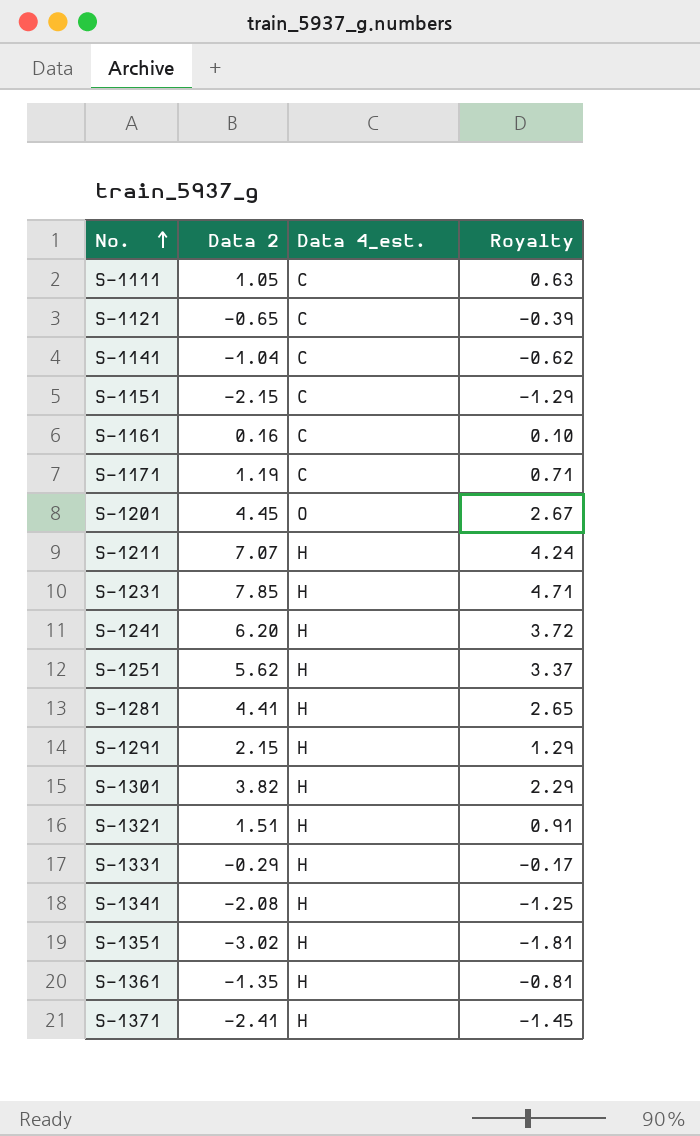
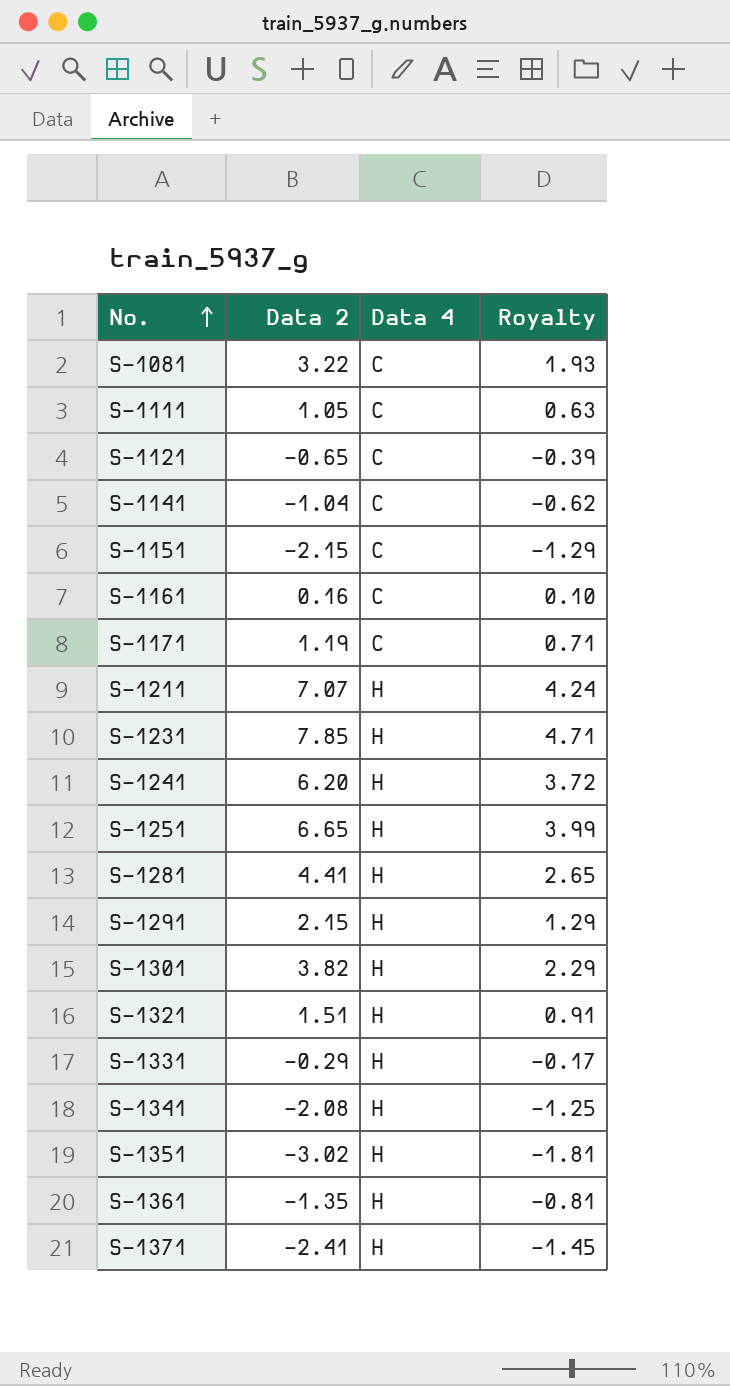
column name: Data 4_est. -> Data 4
row S-1201: 4.45 | O | 2.67 -> none
row S-1081: none -> 3.22 | C | 1.93
S-1251 | Data 2: 5.62 -> 6.65
S-1251 | Royalty: 3.37 -> 3.99

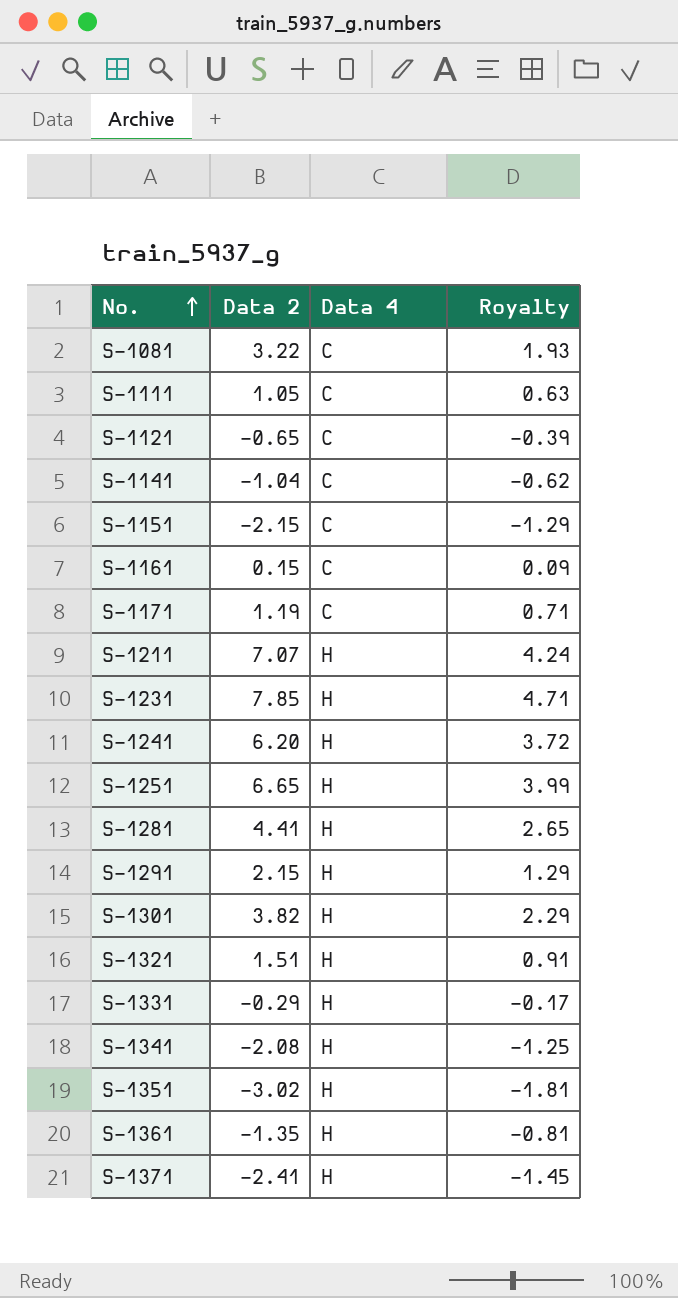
S-1161 | Data 2: 0.16 -> 0.15
S-1161 | Royalty: 0.10 -> 0.09

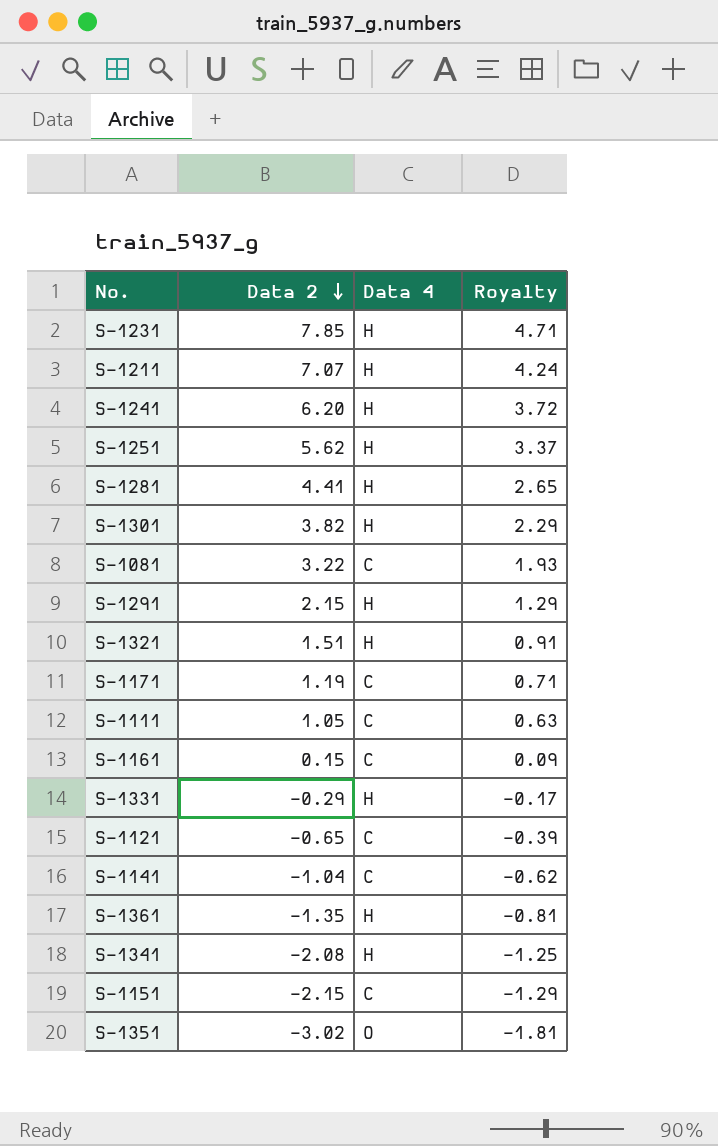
row order: No. ascending -> Data 2 descending
row S-1371: -2.41 | H | -1.45 -> none
S-1251 | Data 2: 6.65 -> 5.62
S-1251 | Royalty: 3.99 -> 3.37
S-1351 | Data 4: H -> O

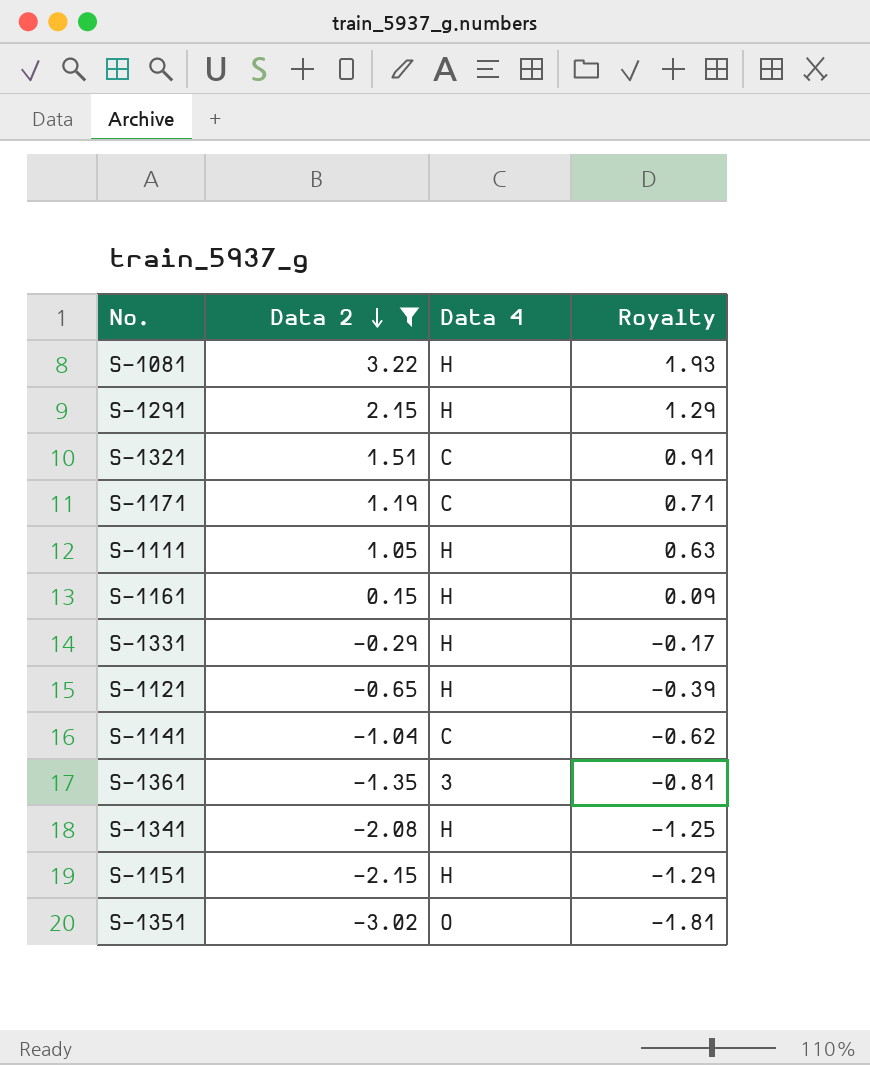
filter: none -> Data 2 <= 3.22
S-1081 | Data 4: C -> H
S-1321 | Data 4: H -> C
S-1111 | Data 4: C -> H
S-1161 | Data 4: C -> H
S-1121 | Data 4: C -> H
S-1361 | Data 4: H -> 3
S-1151 | Data 4: C -> H

